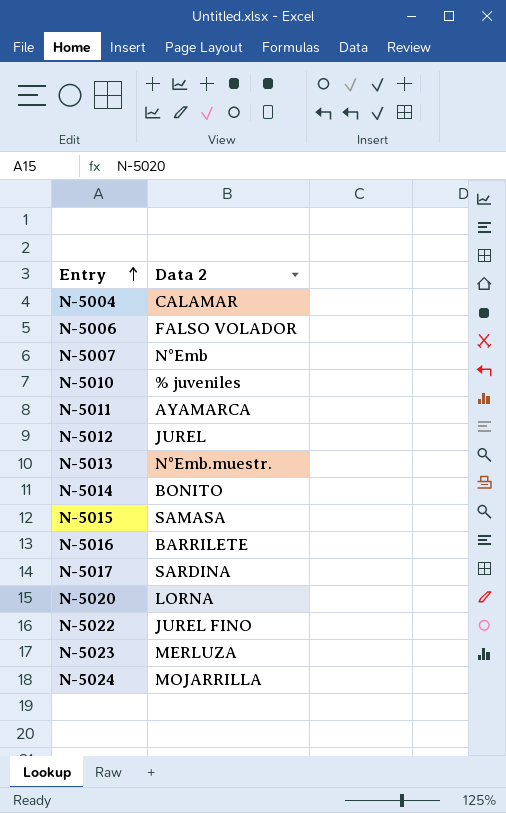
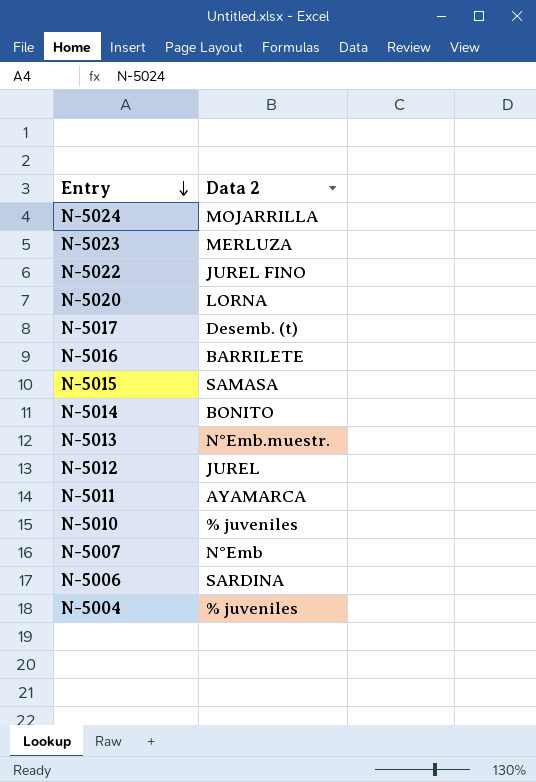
row order: Entry ascending -> Entry descending
N-5017 | Data 2: SARDINA -> Desemb. (t)
N-5006 | Data 2: FALSO VOLADOR -> SARDINA
N-5004 | Data 2: CALAMAR -> % juveniles

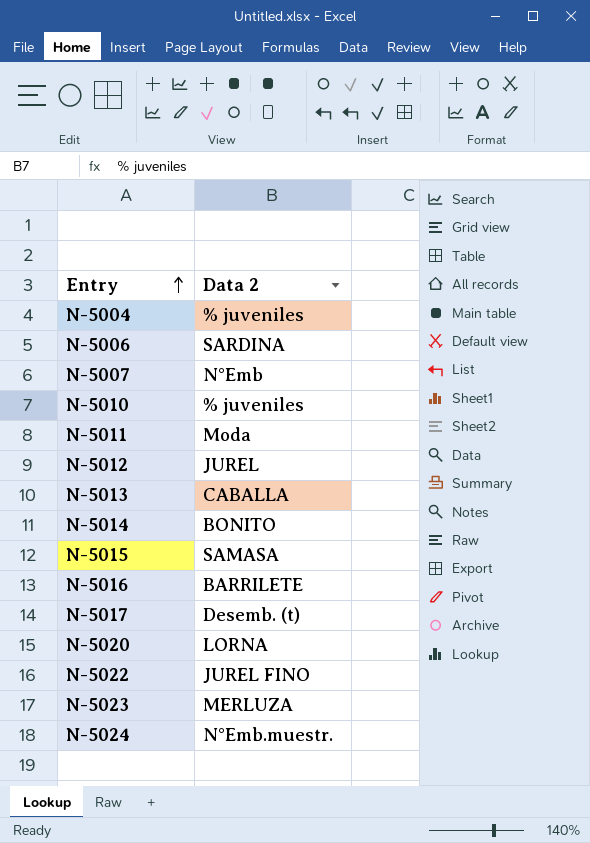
row order: Entry descending -> Entry ascending
N-5011 | Data 2: AYAMARCA -> Moda
N-5013 | Data 2: N°Emb.muestr. -> CABALLA
N-5024 | Data 2: MOJARRILLA -> N°Emb.muestr.

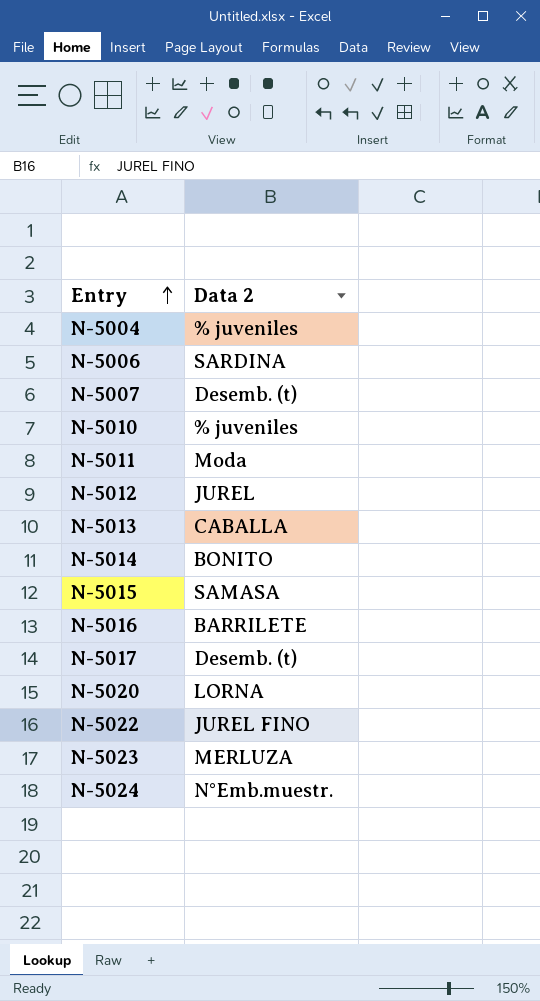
N-5007 | Data 2: N°Emb -> Desemb. (t)

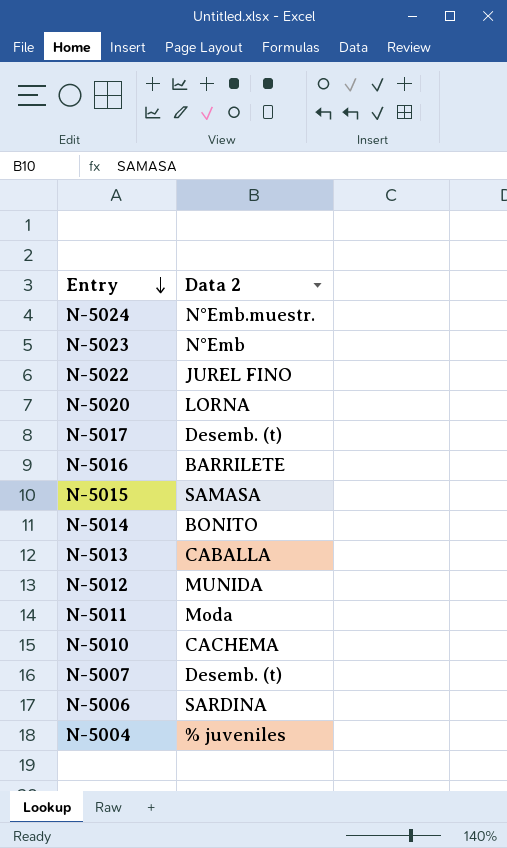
row order: Entry ascending -> Entry descending
N-5023 | Data 2: MERLUZA -> N°Emb
N-5012 | Data 2: JUREL -> MUNIDA
N-5010 | Data 2: % juveniles -> CACHEMA

